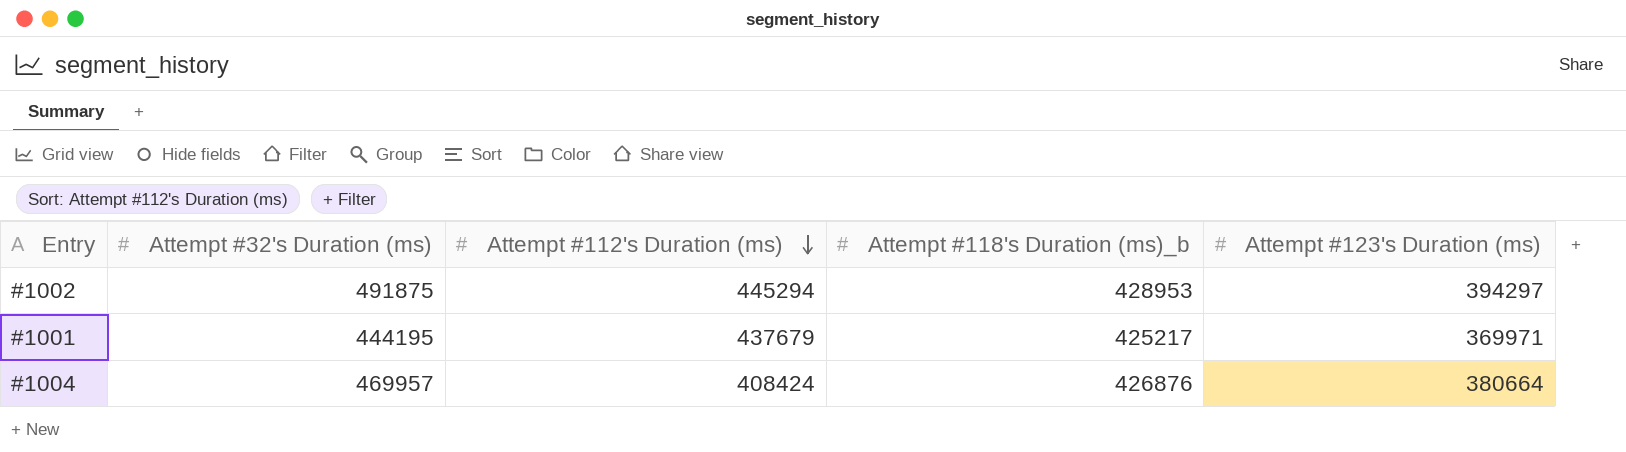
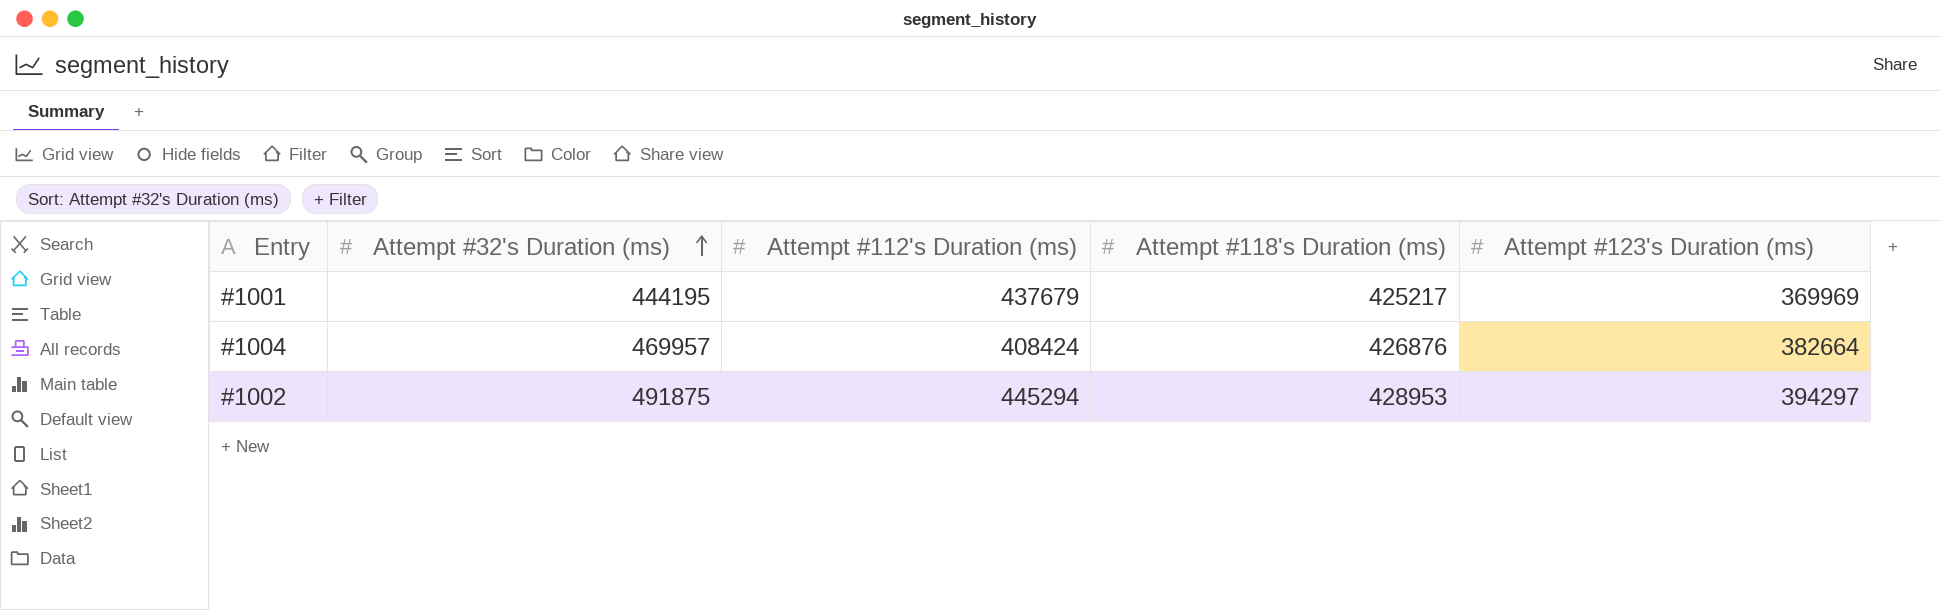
row order: Attempt #112's Duration (ms) descending -> Attempt #32's Duration (ms) ascending
column name: Attempt #118's Duration (ms)_b -> Attempt #118's Duration (ms)
#1001 | Attempt #123's Duration (ms): 369971 -> 369969
#1004 | Attempt #123's Duration (ms): 380664 -> 382664

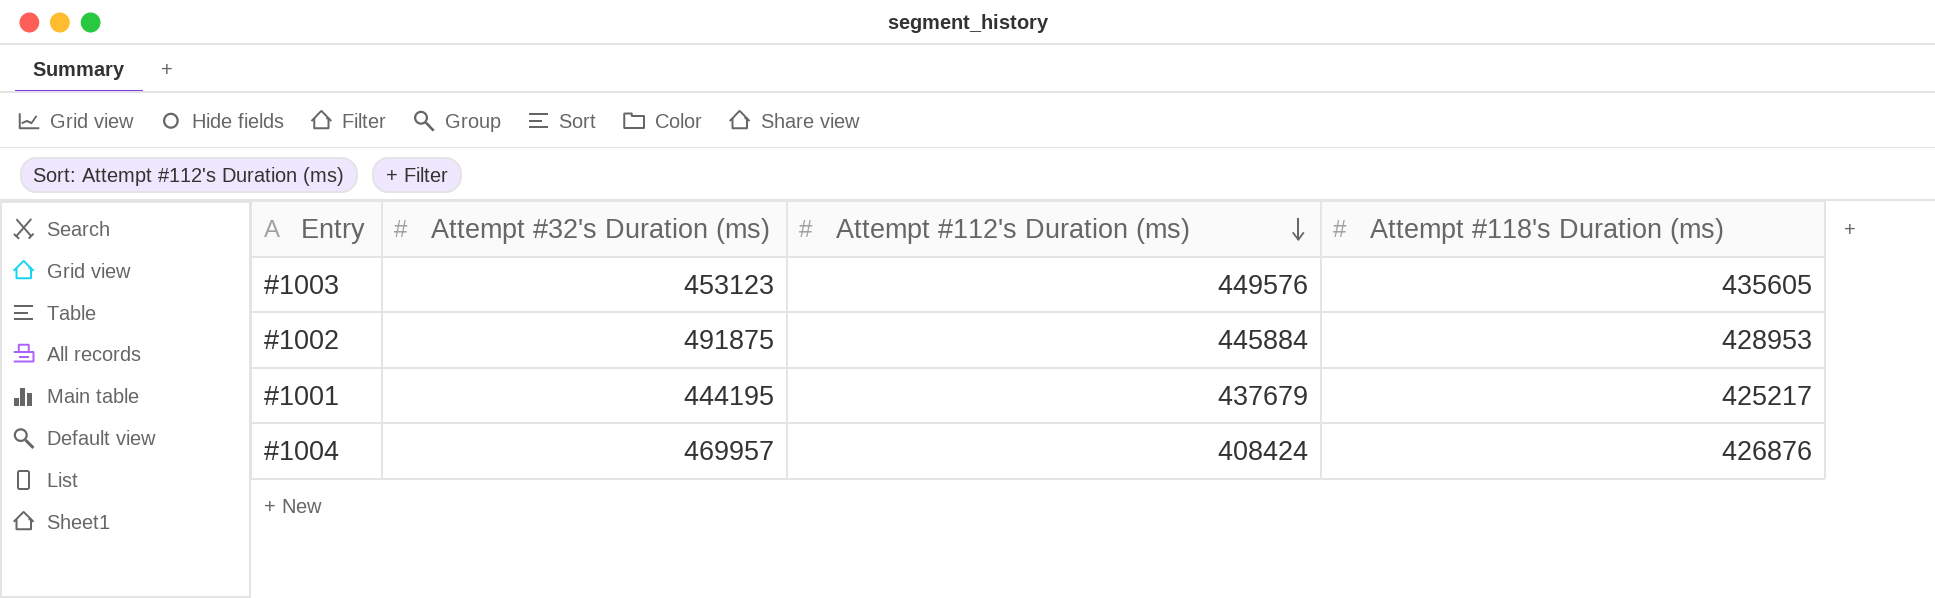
row order: Attempt #32's Duration (ms) ascending -> Attempt #112's Duration (ms) descending
column Attempt #123's Duration (ms) | position: 5 -> none
row #1003: none -> 453123 | 449576 | 435605
#1002 | Attempt #112's Duration (ms): 445294 -> 445884

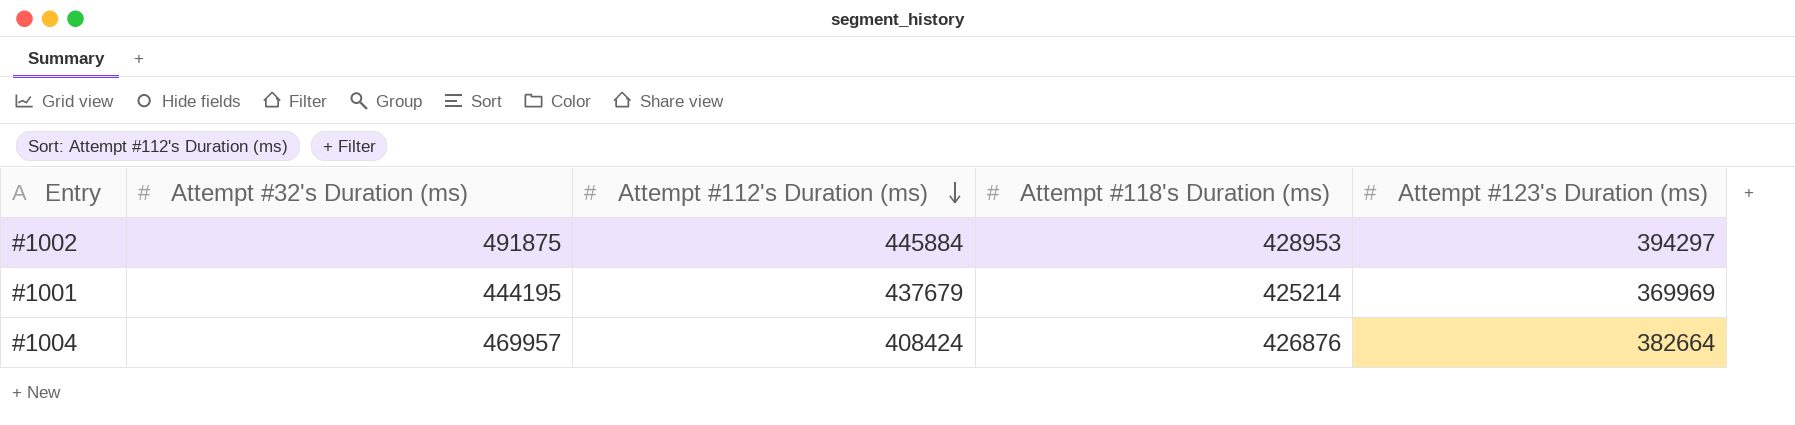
column Attempt #123's Duration (ms) | position: none -> 5
row #1003: 453123 | 449576 | 435605 -> none
#1001 | Attempt #118's Duration (ms): 425217 -> 425214

